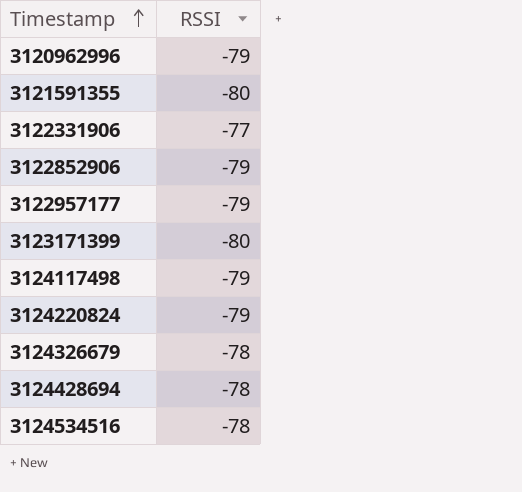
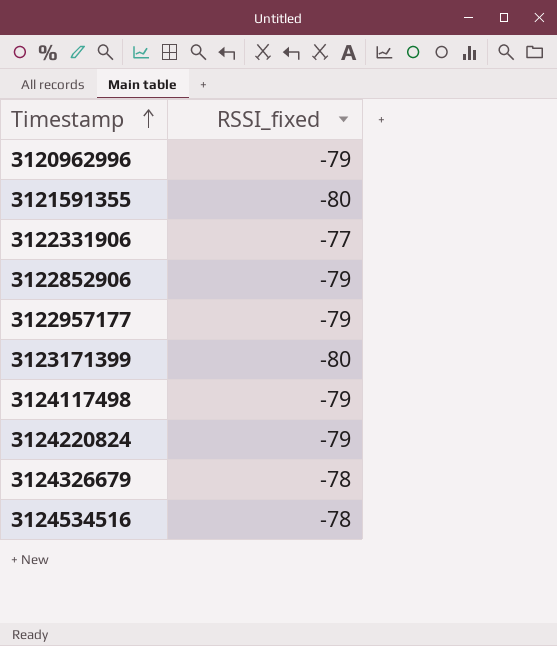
column name: RSSI -> RSSI_fixed
row 3124428694: -78 -> none

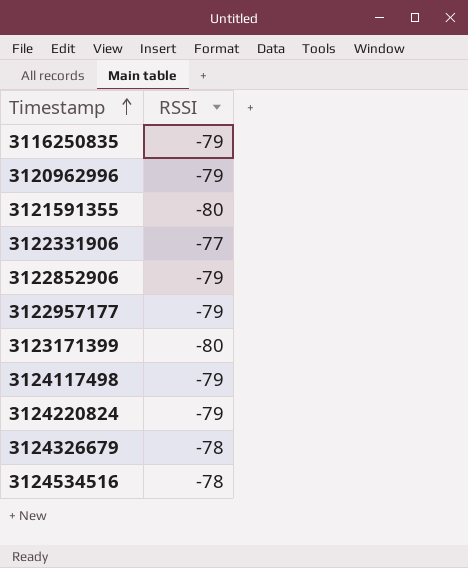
column name: RSSI_fixed -> RSSI
row 3116250835: none -> -79

